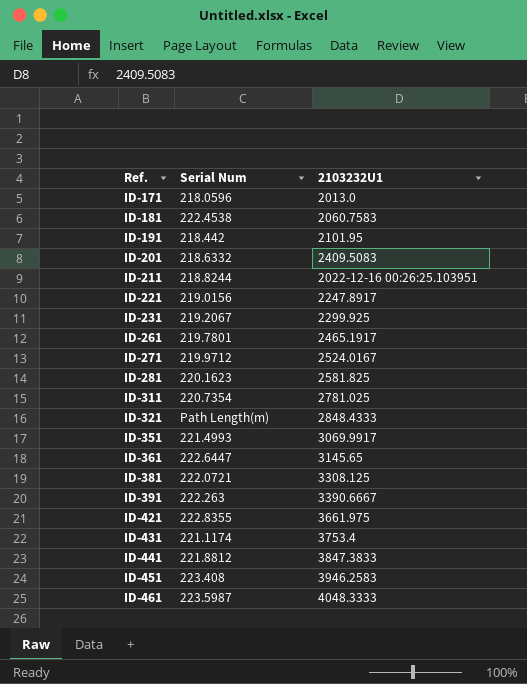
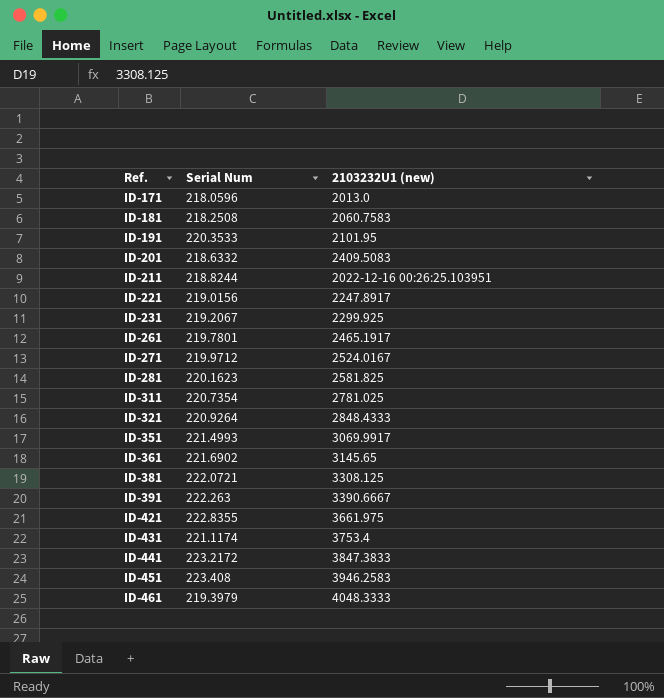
column name: 2103232U1 -> 2103232U1 (new)
ID-181 | Serial Num: 222.4538 -> 218.2508
ID-191 | Serial Num: 218.442 -> 220.3533
ID-321 | Serial Num: Path Length(m) -> 220.9264
ID-361 | Serial Num: 222.6447 -> 221.6902
ID-441 | Serial Num: 221.8812 -> 223.2172
ID-461 | Serial Num: 223.5987 -> 219.3979

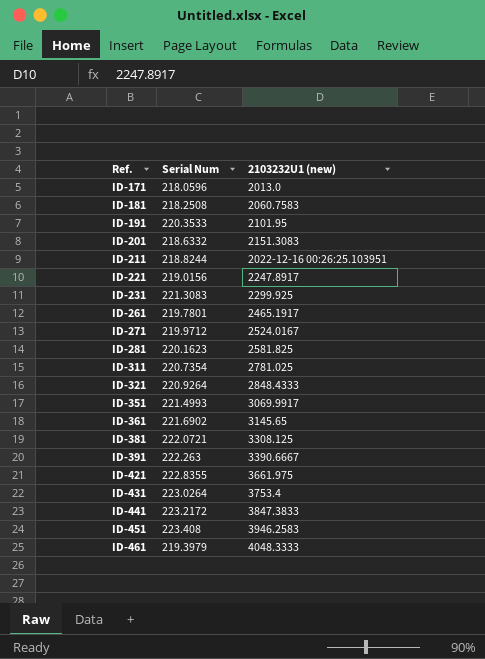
ID-201 | 2103232U1 (new): 2409.5083 -> 2151.3083
ID-231 | Serial Num: 219.2067 -> 221.3083
ID-431 | Serial Num: 221.1174 -> 223.0264

